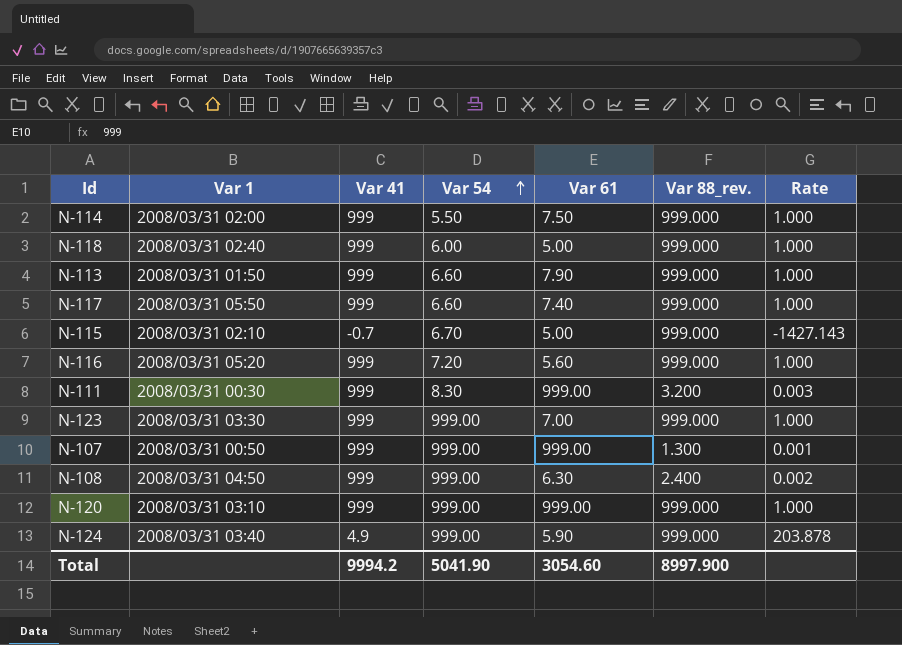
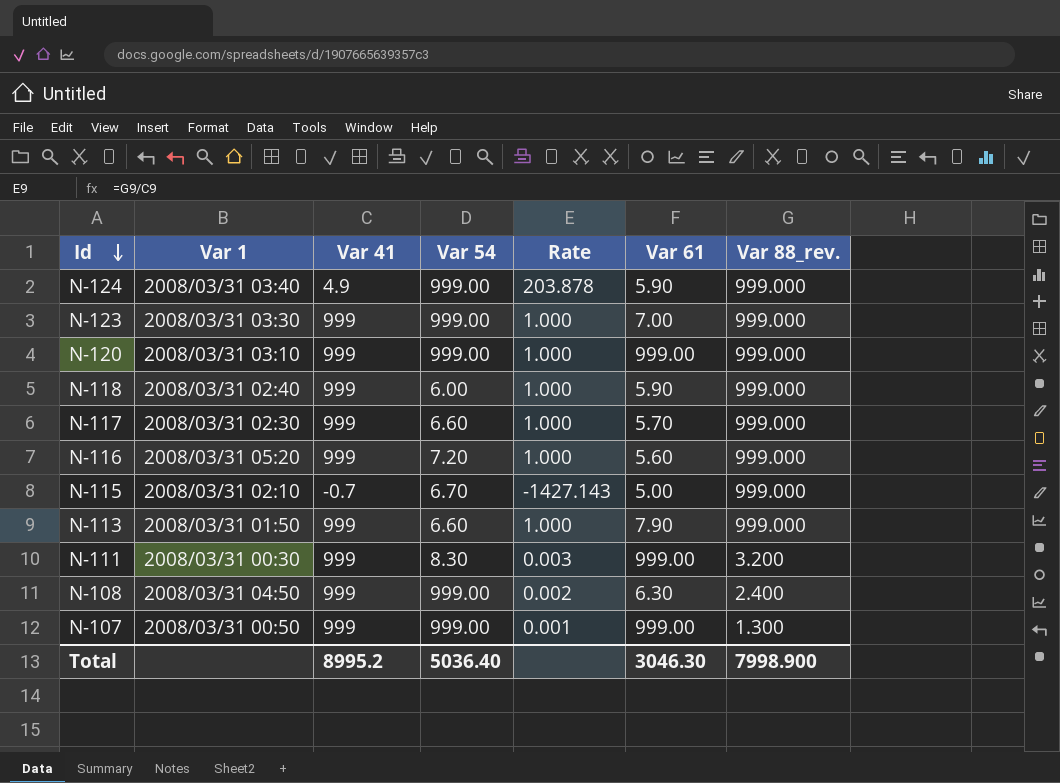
row order: Var 54 ascending -> Id descending
column Rate | position: 7 -> 5
row N-114: 2008/03/31 02:00 | 999 | 5.50 | 7.50 | 999.000 | 1.000 -> none
N-118 | Var 61: 5.00 -> 5.90
N-117 | Var 1: 2008/03/31 05:50 -> 2008/03/31 02:30
N-117 | Var 61: 7.40 -> 5.70
Total | Var 41: 9994.2 -> 8995.2
Total | Var 54: 5041.90 -> 5036.40
Total | Var 61: 3054.60 -> 3046.30
Total | Var 88_rev.: 8997.900 -> 7998.900

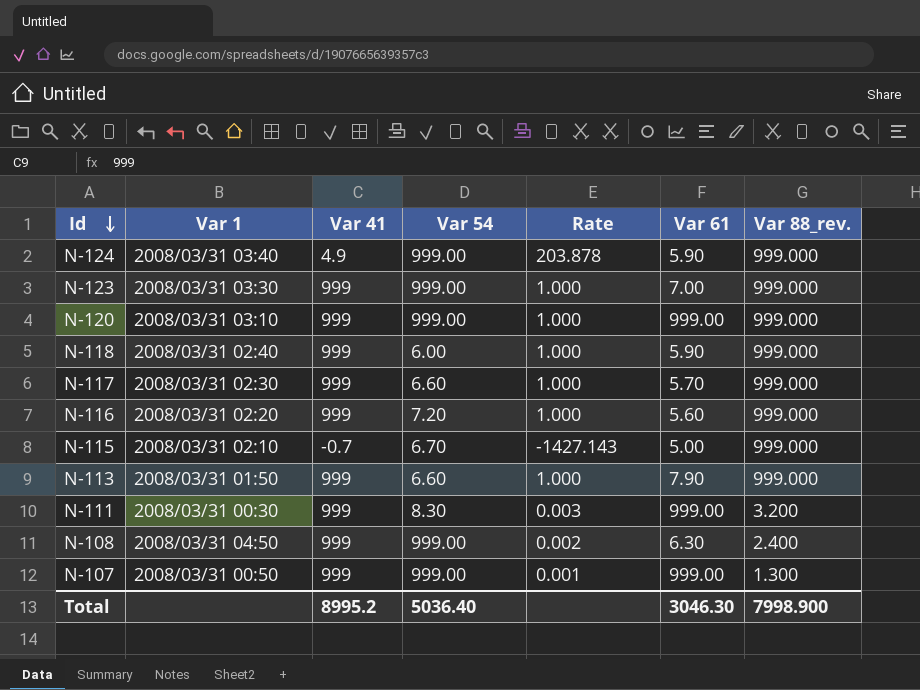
N-116 | Var 1: 2008/03/31 05:20 -> 2008/03/31 02:20

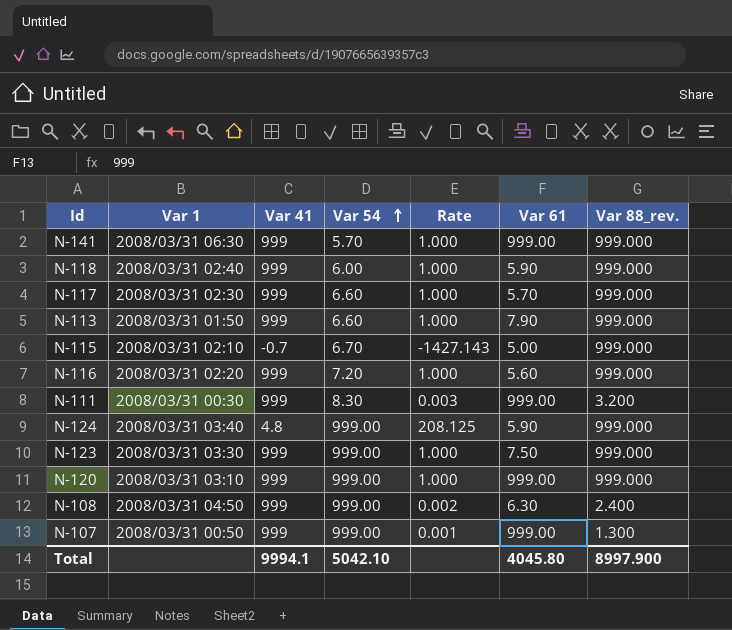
row order: Id descending -> Var 54 ascending
row N-141: none -> 2008/03/31 06:30 | 999 | 5.70 | 1.000 | 999.00 | 999.000
N-124 | Var 41: 4.9 -> 4.8
N-124 | Rate: 203.878 -> 208.125
N-123 | Var 61: 7.00 -> 7.50
Total | Var 41: 8995.2 -> 9994.1
Total | Var 54: 5036.40 -> 5042.10
Total | Var 61: 3046.30 -> 4045.80
Total | Var 88_rev.: 7998.900 -> 8997.900

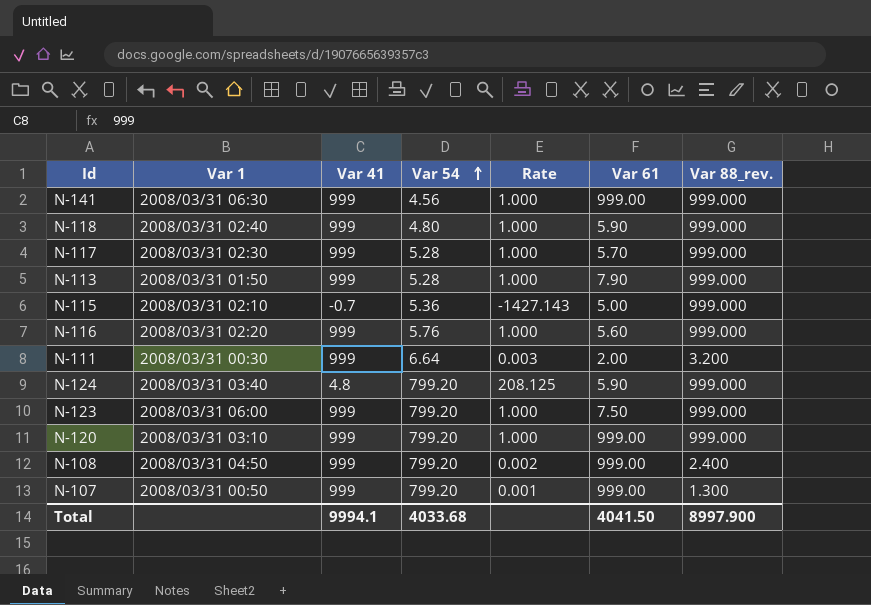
N-141 | Var 54: 5.70 -> 4.56
N-118 | Var 54: 6.00 -> 4.80
N-117 | Var 54: 6.60 -> 5.28
N-113 | Var 54: 6.60 -> 5.28
N-115 | Var 54: 6.70 -> 5.36
N-116 | Var 54: 7.20 -> 5.76
N-111 | Var 54: 8.30 -> 6.64
N-111 | Var 61: 999.00 -> 2.00
N-124 | Var 54: 999.00 -> 799.20
N-123 | Var 1: 2008/03/31 03:30 -> 2008/03/31 06:00
N-123 | Var 54: 999.00 -> 799.20
N-120 | Var 54: 999.00 -> 799.20
N-108 | Var 54: 999.00 -> 799.20
N-108 | Var 61: 6.30 -> 999.00
N-107 | Var 54: 999.00 -> 799.20
Total | Var 54: 5042.10 -> 4033.68
Total | Var 61: 4045.80 -> 4041.50

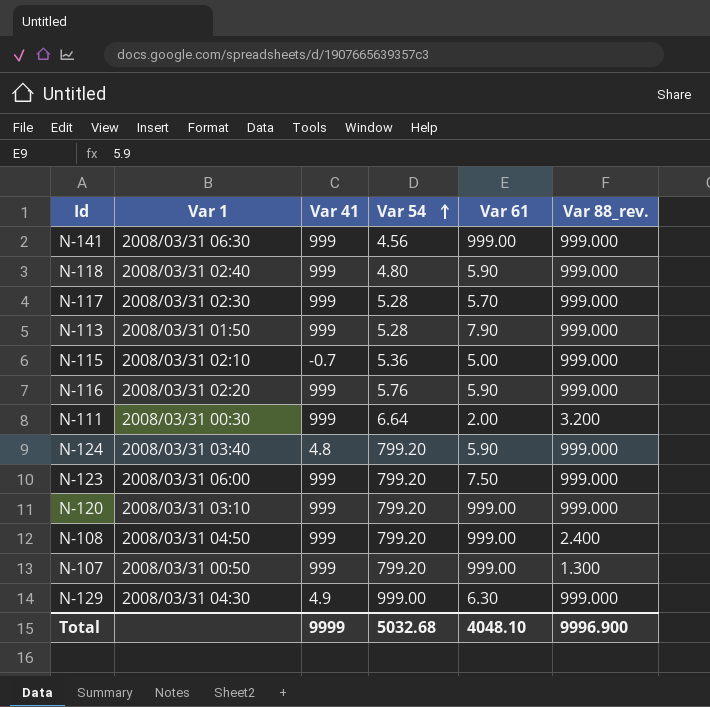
column Rate | formula: [Var 88_rev.] / [Var 41] -> none
N-116 | Var 61: 5.60 -> 5.90
row N-129: none -> 2008/03/31 04:30 | 4.9 | 999.00 | 6.30 | 999.000
Total | Var 41: 9994.1 -> 9999
Total | Var 54: 4033.68 -> 5032.68
Total | Var 61: 4041.50 -> 4048.10
Total | Var 88_rev.: 8997.900 -> 9996.900

